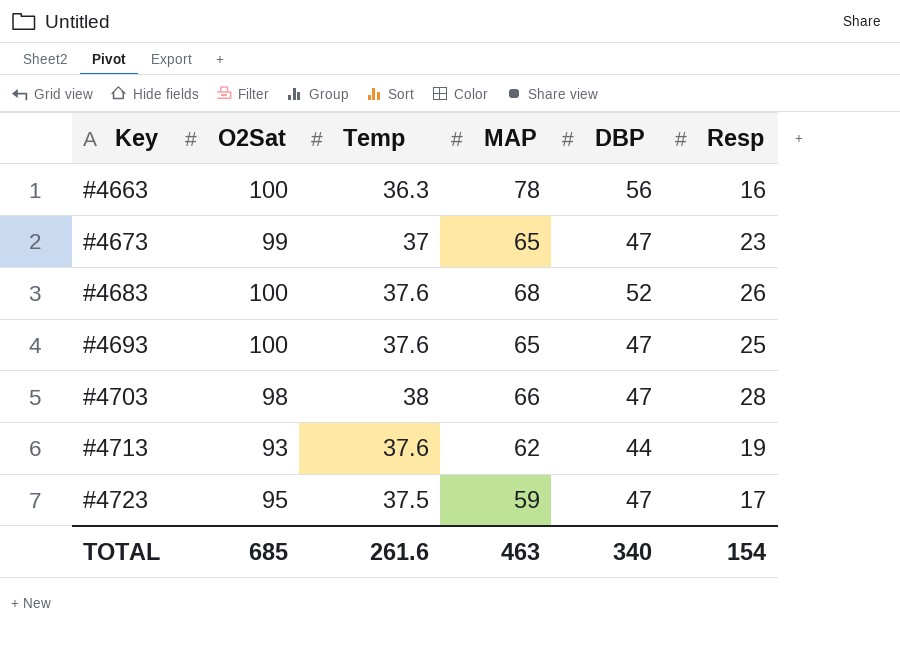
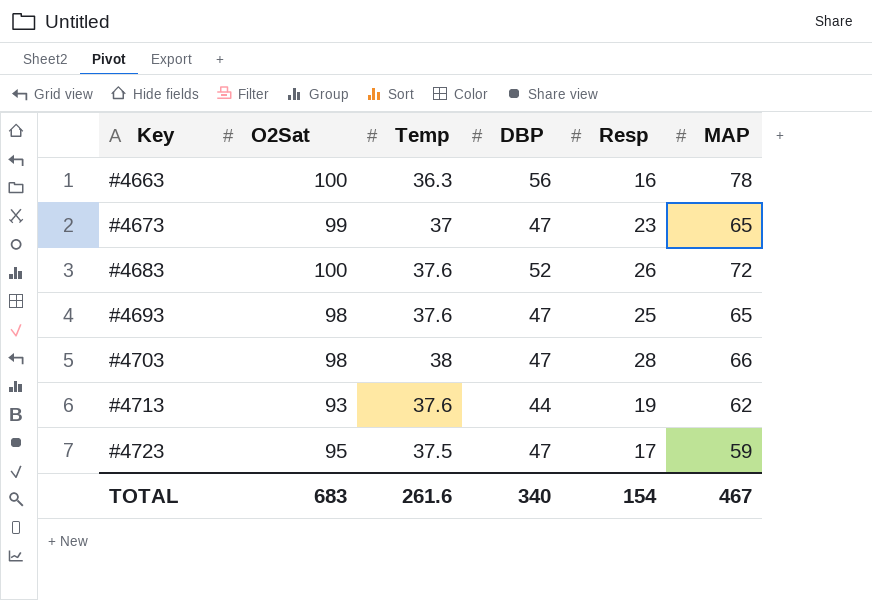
column MAP | position: 4 -> 6
#4683 | MAP: 68 -> 72
#4693 | O2Sat: 100 -> 98
TOTAL | O2Sat: 685 -> 683
TOTAL | MAP: 463 -> 467

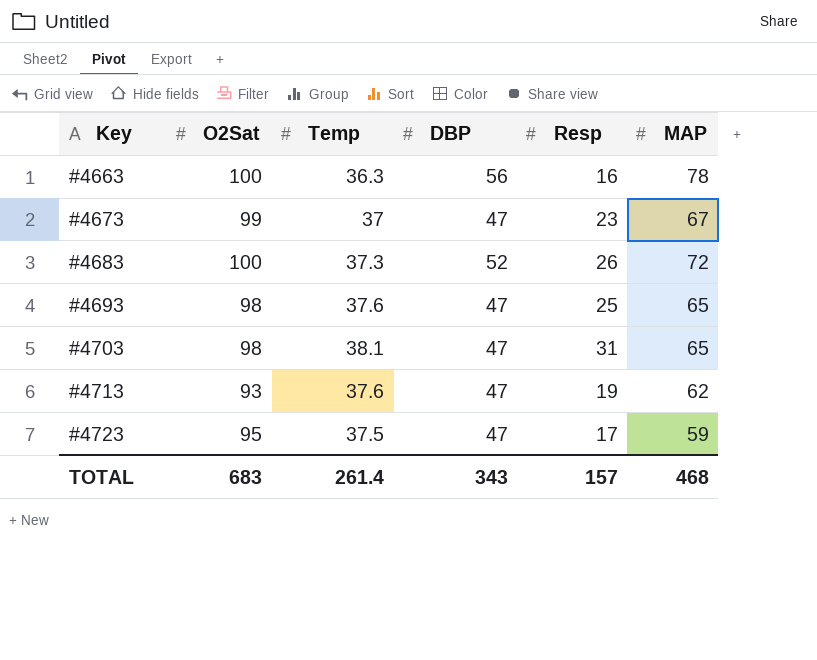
#4673 | MAP: 65 -> 67
#4683 | Temp: 37.6 -> 37.3
#4703 | Temp: 38 -> 38.1
#4703 | Resp: 28 -> 31
#4703 | MAP: 66 -> 65
#4713 | DBP: 44 -> 47
TOTAL | Temp: 261.6 -> 261.4
TOTAL | DBP: 340 -> 343
TOTAL | Resp: 154 -> 157
TOTAL | MAP: 467 -> 468

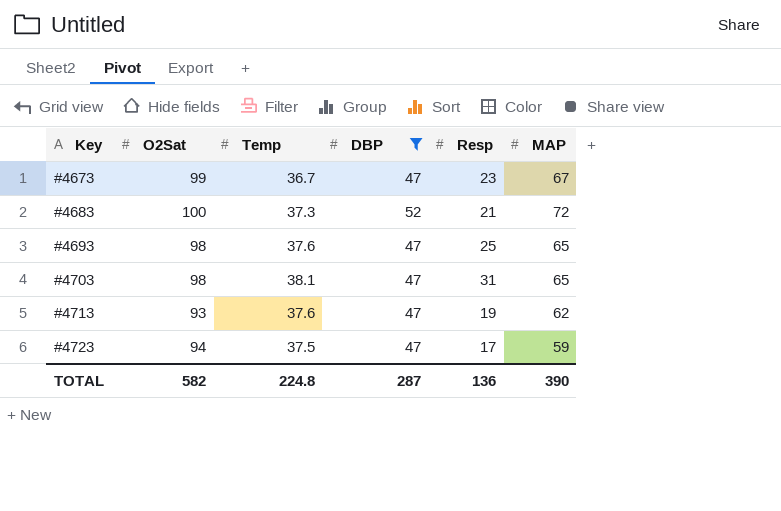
filter: none -> DBP != 56
#4673 | Temp: 37 -> 36.7
#4683 | Resp: 26 -> 21
#4723 | O2Sat: 95 -> 94
TOTAL | O2Sat: 683 -> 582
TOTAL | Temp: 261.4 -> 224.8
TOTAL | DBP: 343 -> 287
TOTAL | Resp: 157 -> 136
TOTAL | MAP: 468 -> 390

